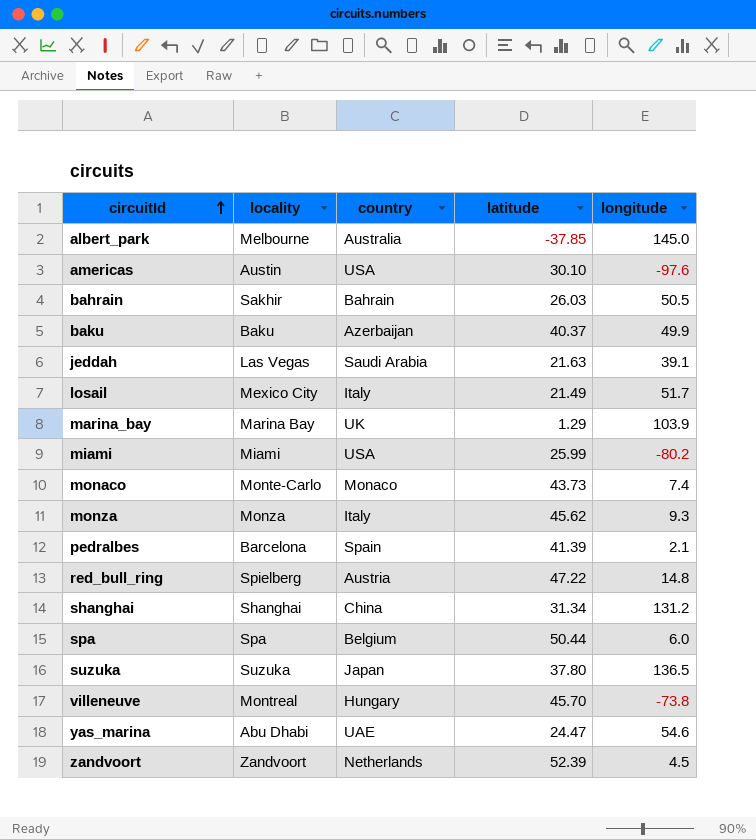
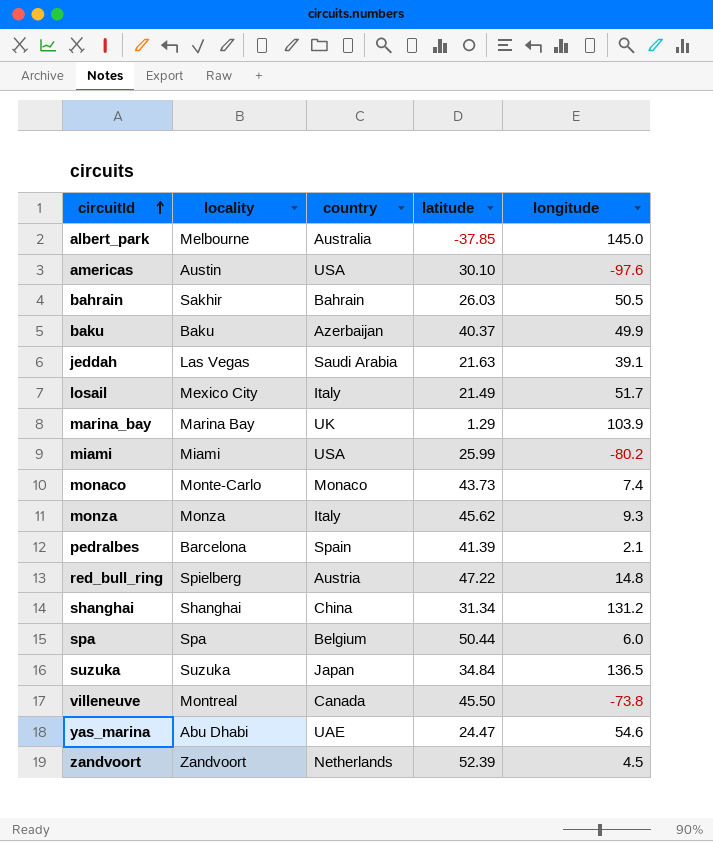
suzuka | latitude: 37.80 -> 34.84
villeneuve | country: Hungary -> Canada
villeneuve | latitude: 45.70 -> 45.50

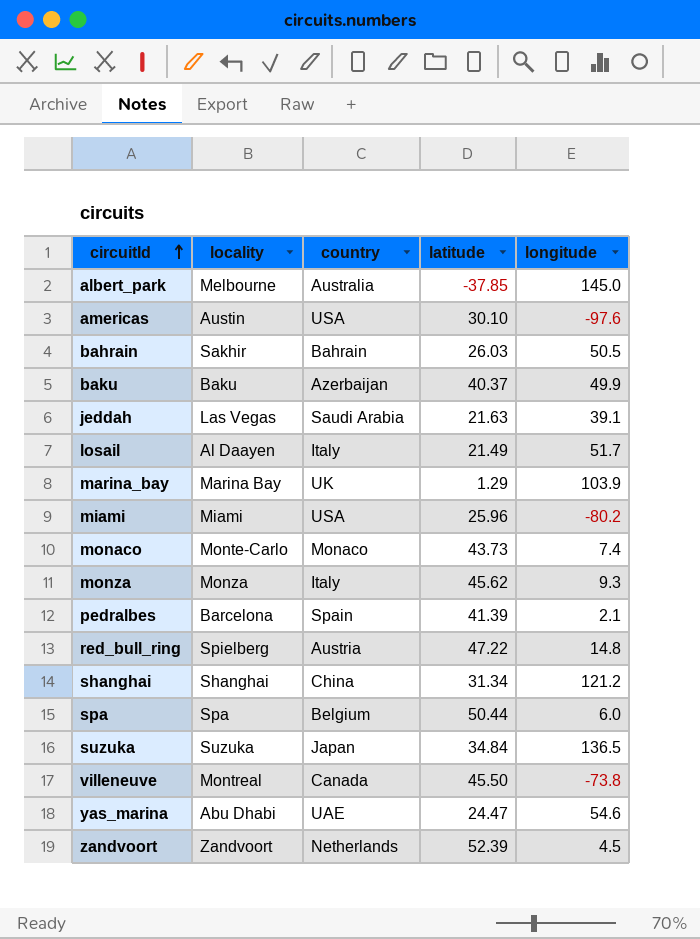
losail | locality: Mexico City -> Al Daayen
miami | latitude: 25.99 -> 25.96
shanghai | longitude: 131.2 -> 121.2

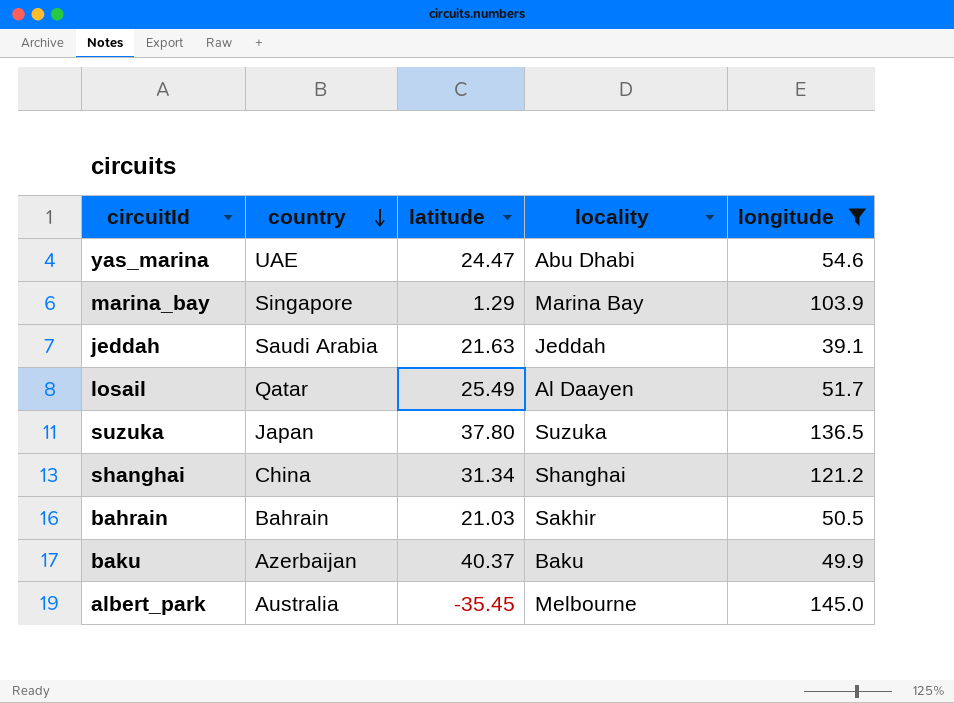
filter: none -> longitude >= 39.1
row order: circuitId ascending -> country descending
column locality | position: 2 -> 4
marina_bay | country: UK -> Singapore
jeddah | locality: Las Vegas -> Jeddah
losail | country: Italy -> Qatar
losail | latitude: 21.49 -> 25.49
suzuka | latitude: 34.84 -> 37.80
bahrain | latitude: 26.03 -> 21.03
albert_park | latitude: -37.85 -> -35.45

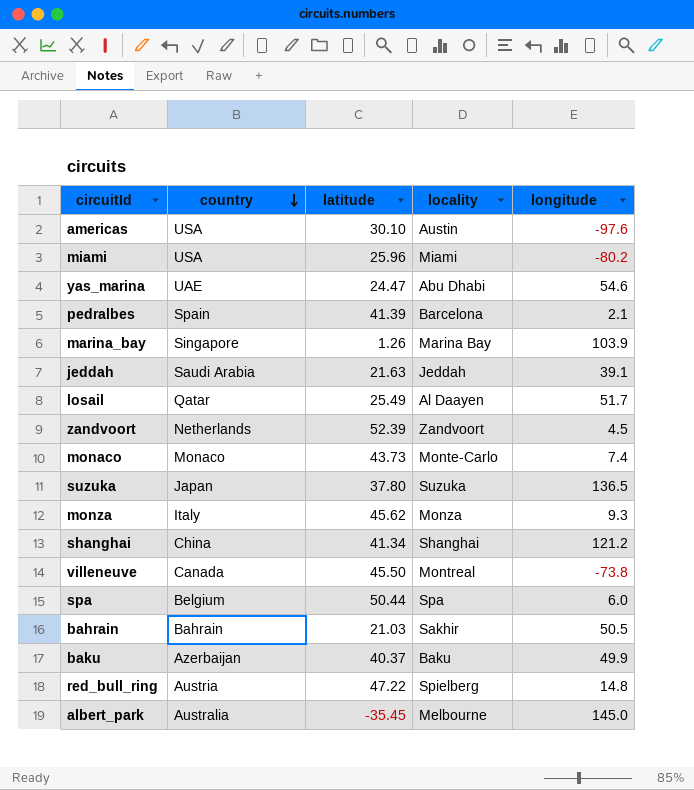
filter: longitude >= 39.1 -> none
marina_bay | latitude: 1.29 -> 1.26
shanghai | latitude: 31.34 -> 41.34

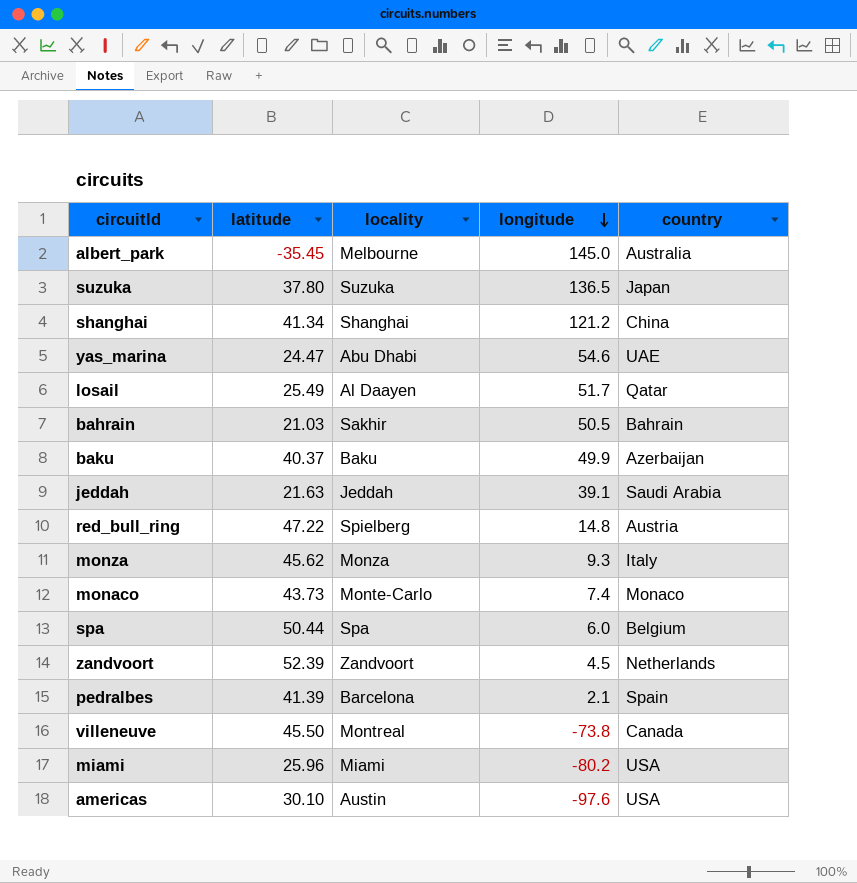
row order: country descending -> longitude descending
column country | position: 2 -> 5
row marina_bay: Singapore | 1.26 | Marina Bay | 103.9 -> none

